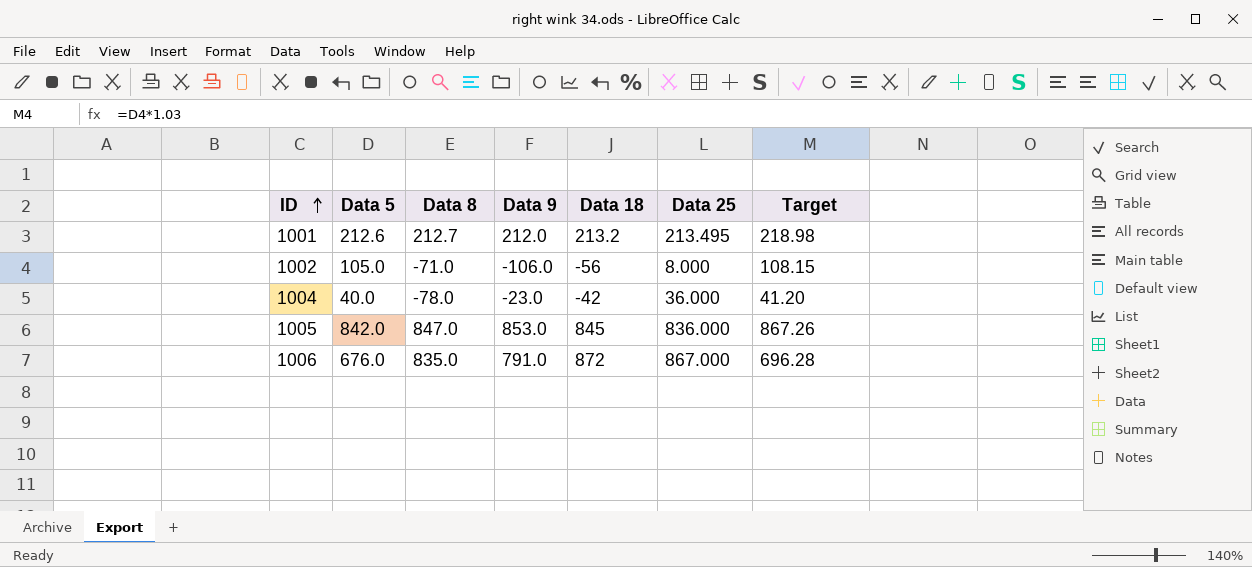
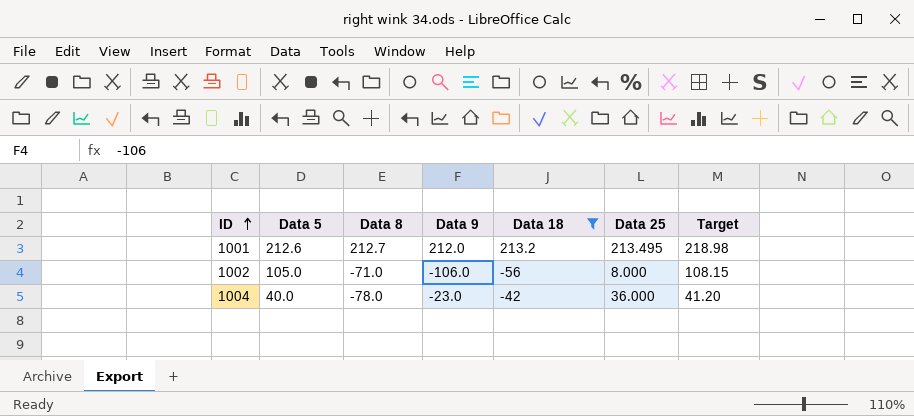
filter: none -> Data 18 <= 213.2

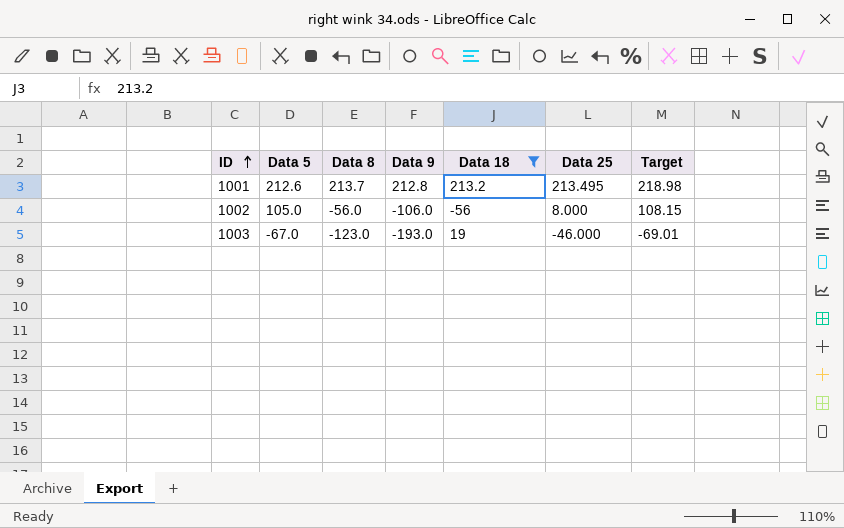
row 1004: 40.0 | -78.0 | -23.0 | -42 | 36.000 | 41.20 -> none
1001 | Data 8: 212.7 -> 213.7
1001 | Data 9: 212.0 -> 212.8
1002 | Data 8: -71.0 -> -56.0
row 1003: none -> -67.0 | -123.0 | -193.0 | 19 | -46.000 | -69.01

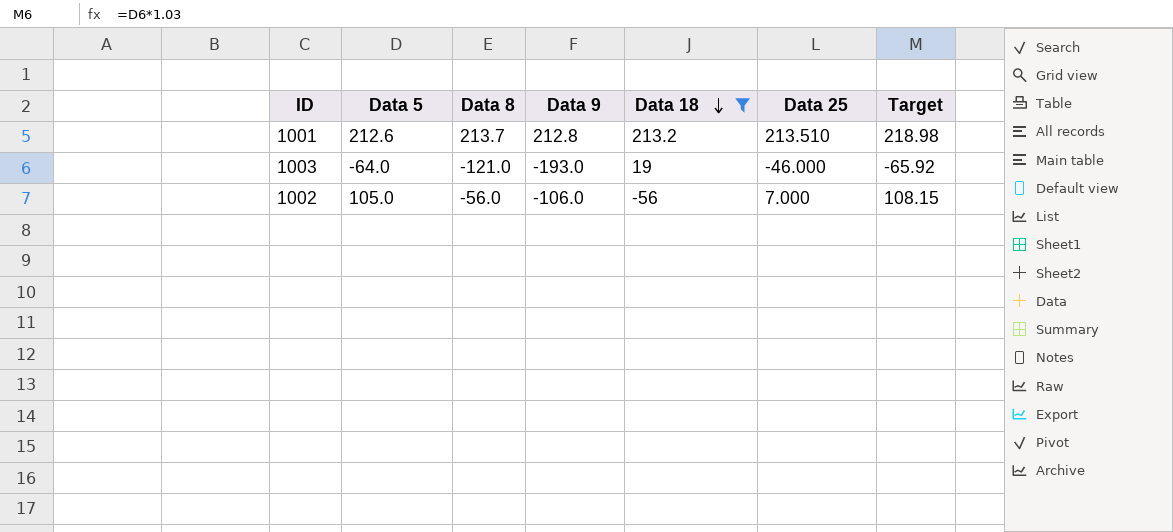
row order: ID ascending -> Data 18 descending
1001 | Data 25: 213.495 -> 213.510
1003 | Data 5: -67.0 -> -64.0
1003 | Data 8: -123.0 -> -121.0
1003 | Target: -69.01 -> -65.92
1002 | Data 25: 8.000 -> 7.000

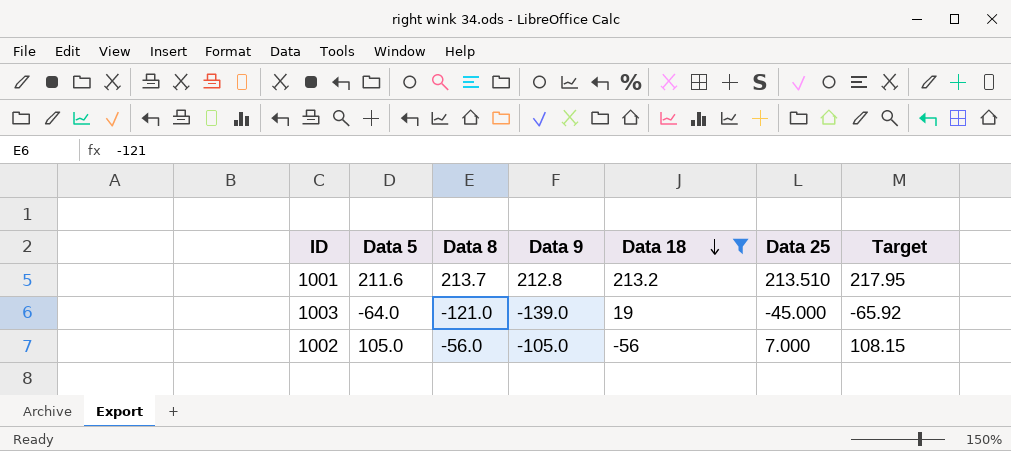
1001 | Data 5: 212.6 -> 211.6
1001 | Target: 218.98 -> 217.95
1003 | Data 9: -193.0 -> -139.0
1003 | Data 25: -46.000 -> -45.000
1002 | Data 9: -106.0 -> -105.0

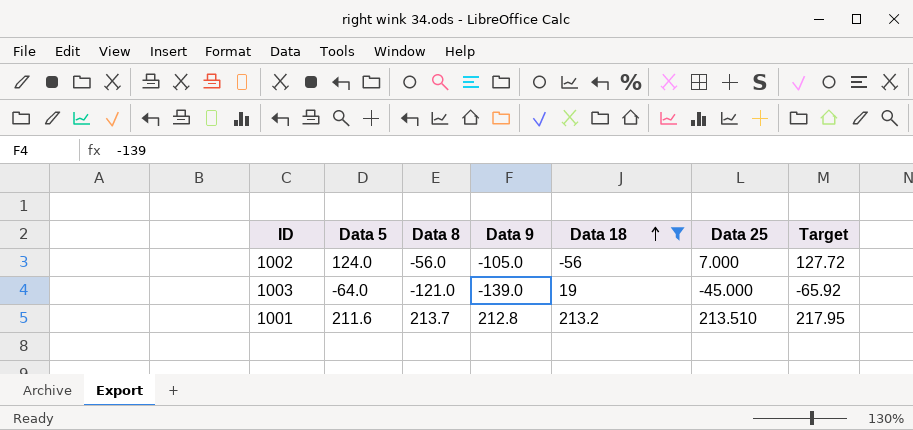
row order: Data 18 descending -> Data 18 ascending
1002 | Data 5: 105.0 -> 124.0
1002 | Target: 108.15 -> 127.72

